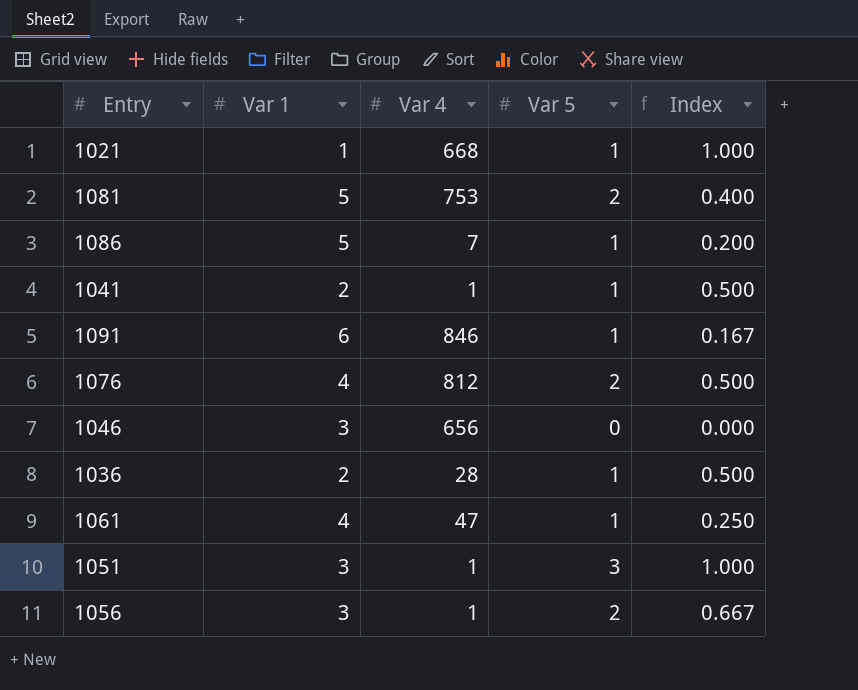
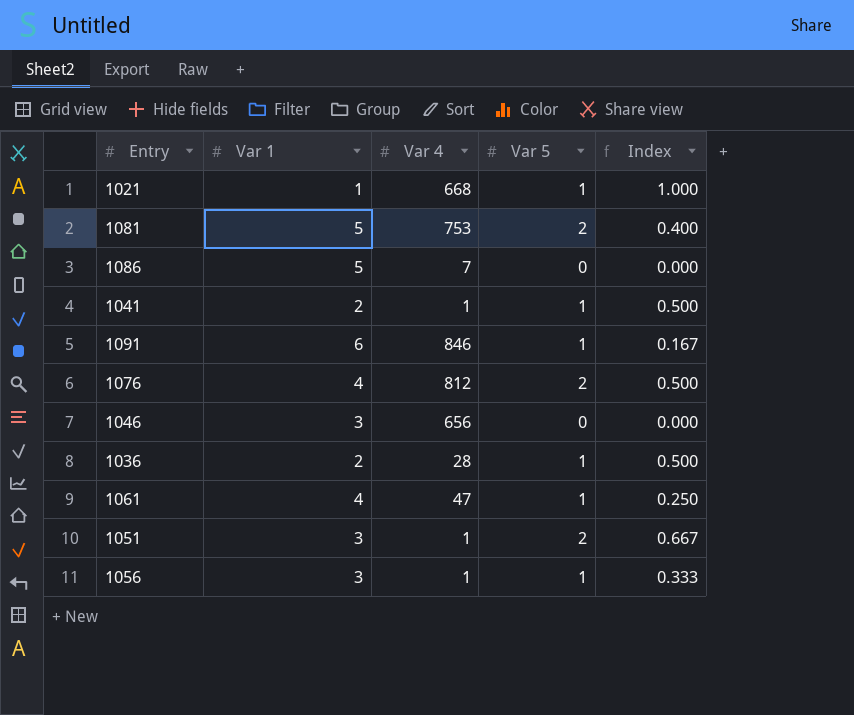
1086 | Var 5: 1 -> 0
1086 | Index: 0.200 -> 0.000
1051 | Var 5: 3 -> 2
1051 | Index: 1.000 -> 0.667
1056 | Var 5: 2 -> 1
1056 | Index: 0.667 -> 0.333

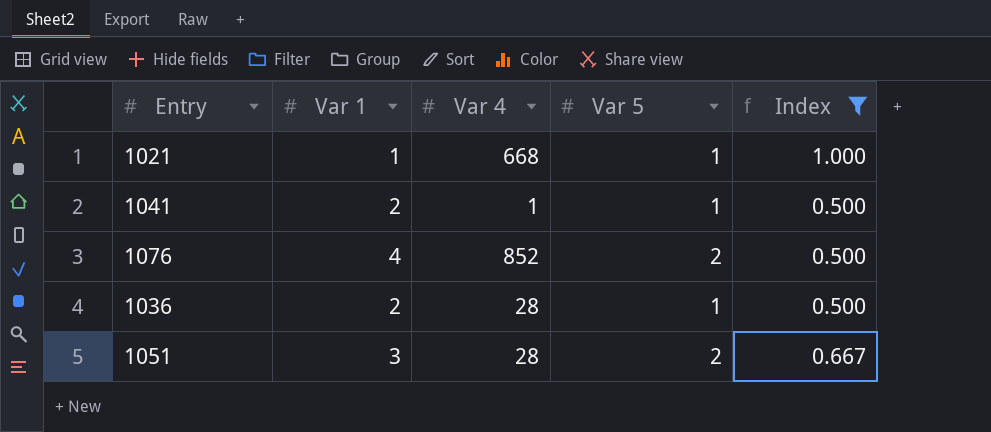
filter: none -> Index >= 0.500
1076 | Var 4: 812 -> 852
1051 | Var 4: 1 -> 28

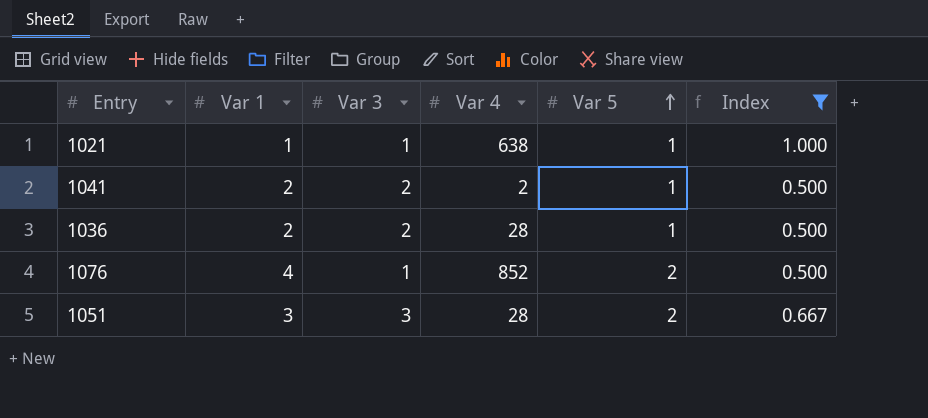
row order: none -> Var 5 ascending
column Var 3 | position: none -> 3
1021 | Var 4: 668 -> 638
1041 | Var 4: 1 -> 2

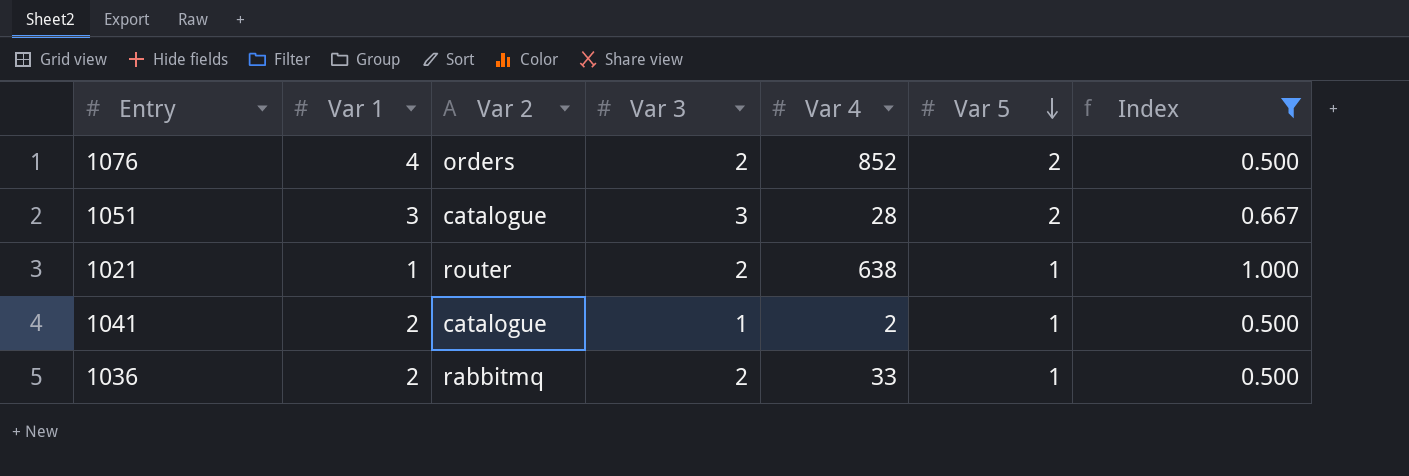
row order: Var 5 ascending -> Var 5 descending
column Var 2 | position: none -> 3
1076 | Var 3: 1 -> 2
1021 | Var 3: 1 -> 2
1041 | Var 3: 2 -> 1
1036 | Var 4: 28 -> 33

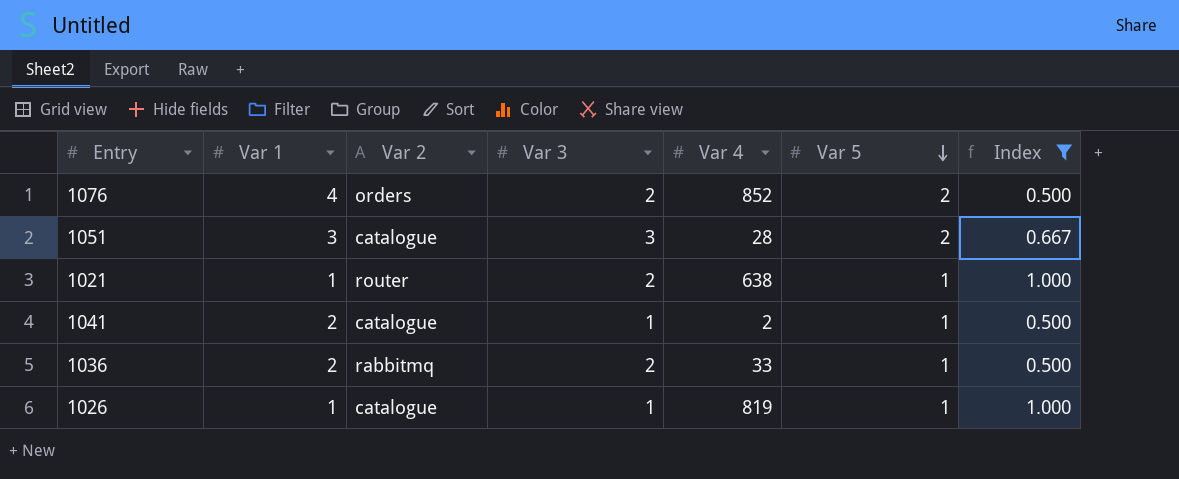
row 1026: none -> 1 | catalogue | 1 | 819 | 1 | 1.000

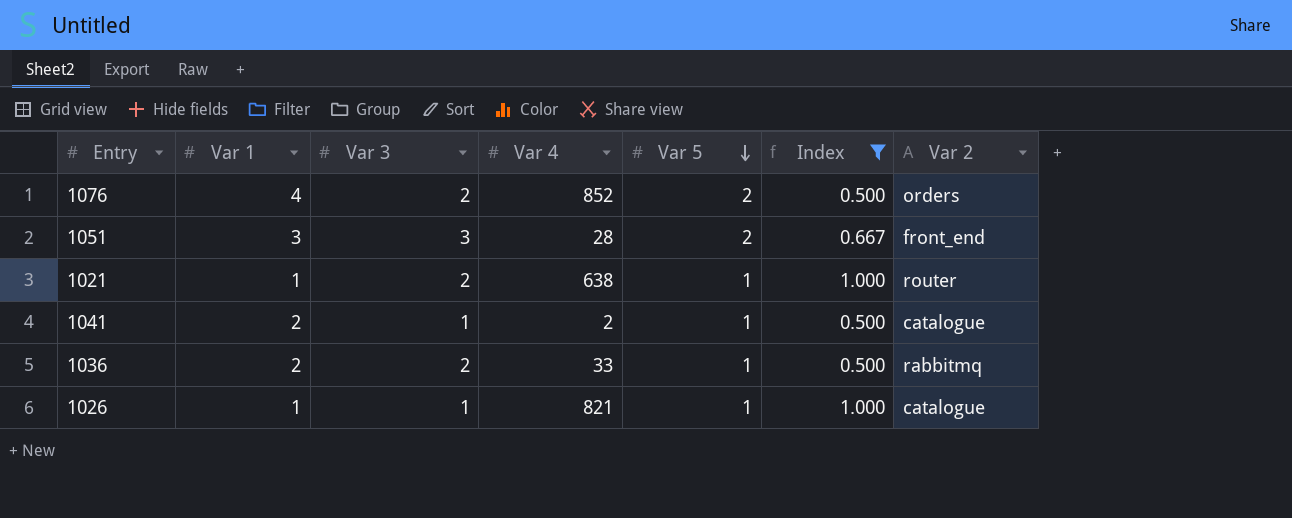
column Var 2 | position: 3 -> 7
1051 | Var 2: catalogue -> front_end
1026 | Var 4: 819 -> 821

